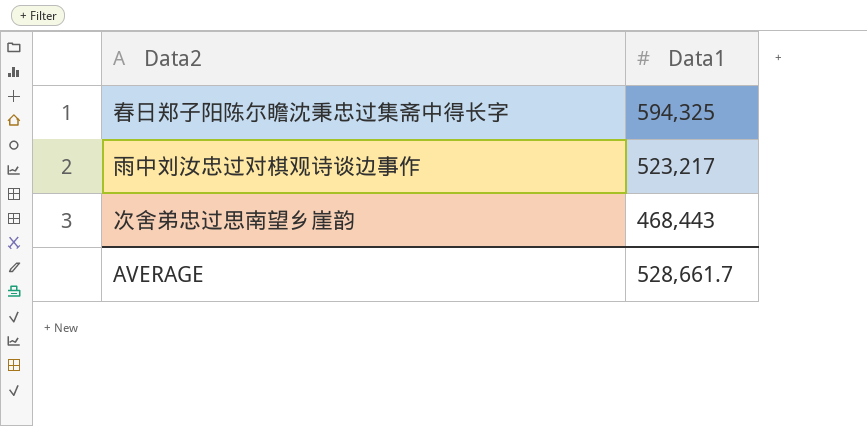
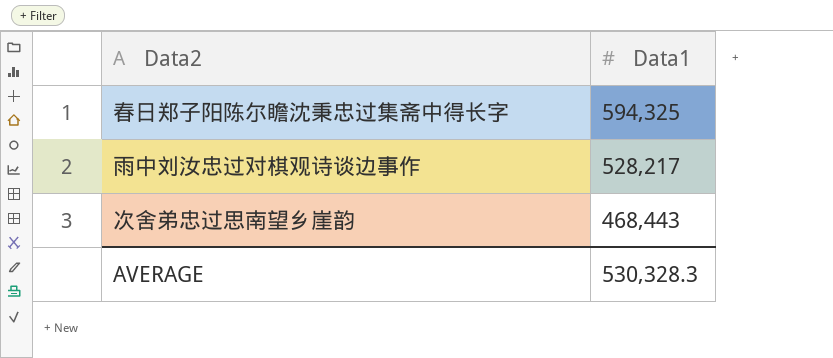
雨中刘汝忠过对棋观诗谈边事作 | Data1: 523,217 -> 528,217
AVERAGE | Data1: 528,661.7 -> 530,328.3

